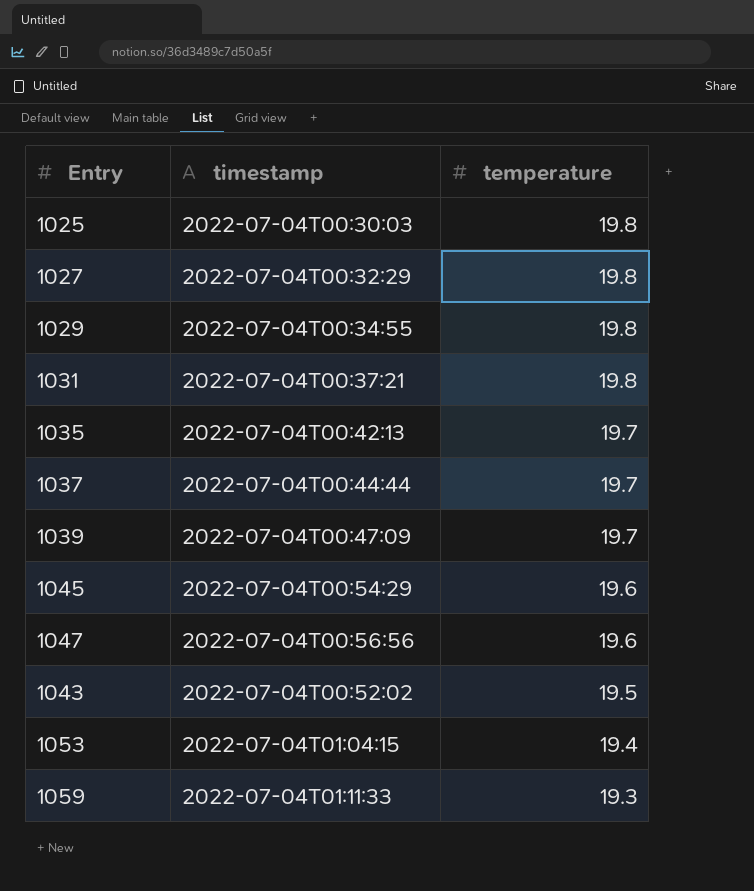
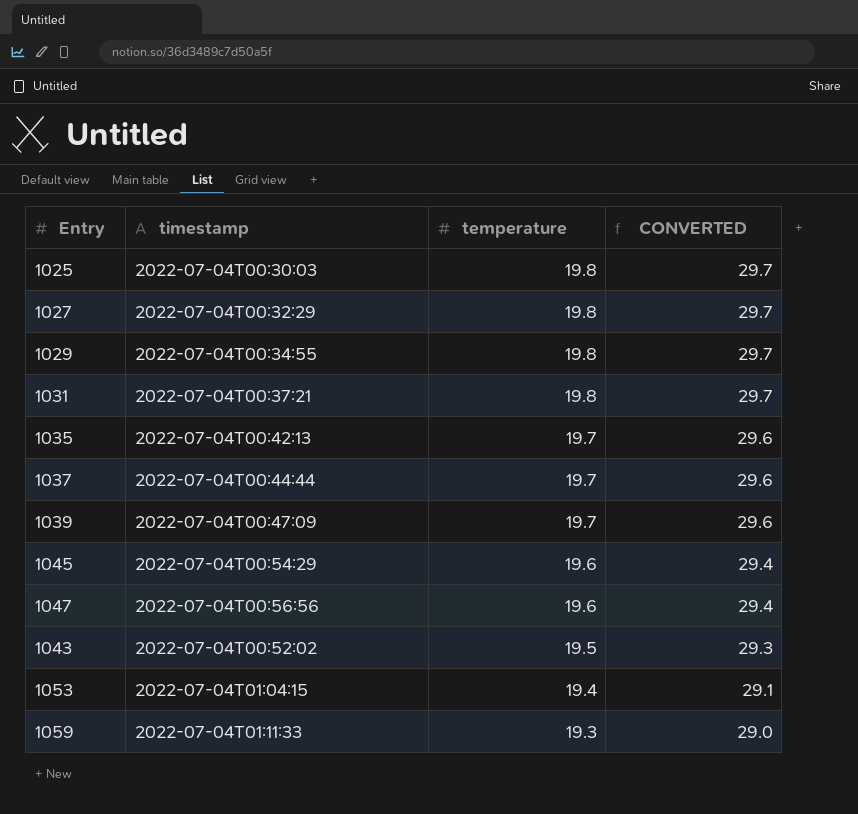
column CONVERTED | formula: none -> [temperature] * 1.5

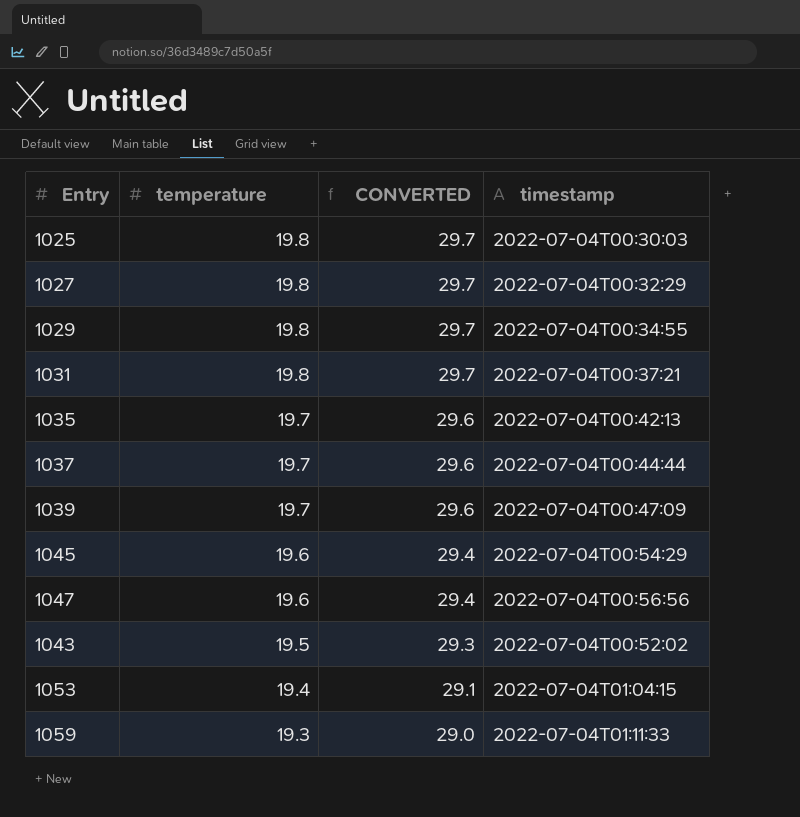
column timestamp | position: 2 -> 4

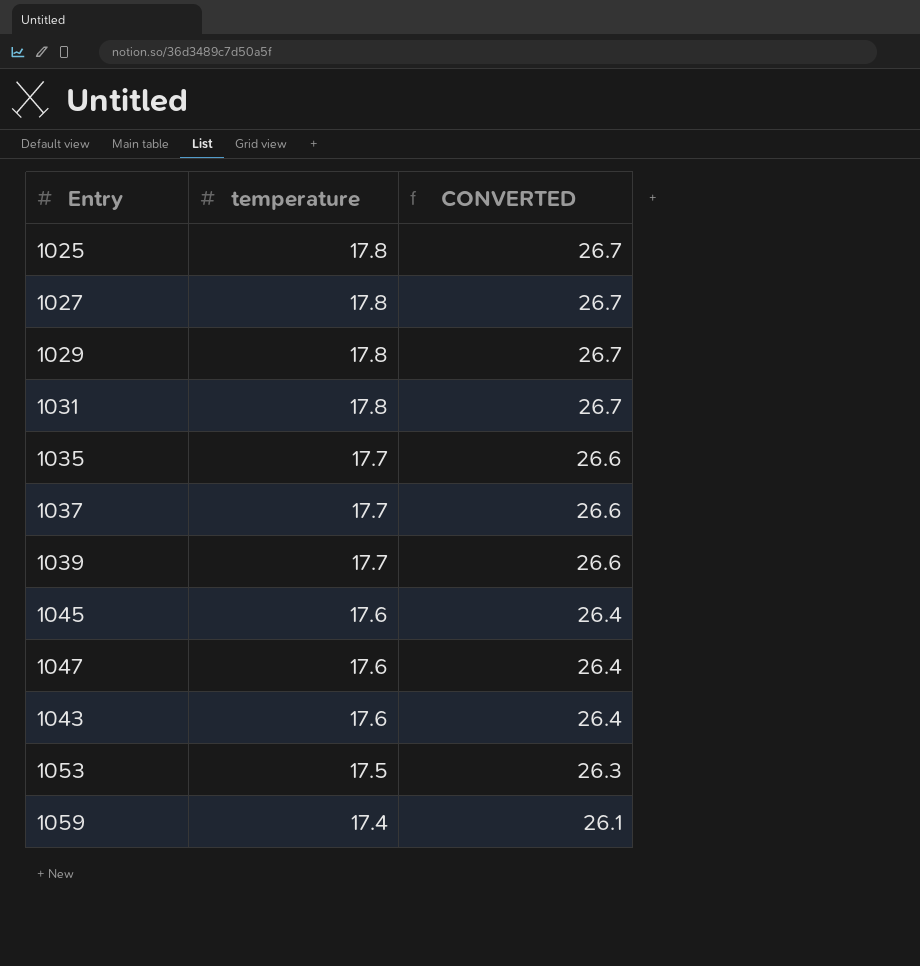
column timestamp | position: 4 -> none
1025 | temperature: 19.8 -> 17.8
1025 | CONVERTED: 29.7 -> 26.7
1027 | temperature: 19.8 -> 17.8
1027 | CONVERTED: 29.7 -> 26.7
1029 | temperature: 19.8 -> 17.8
1029 | CONVERTED: 29.7 -> 26.7
1031 | temperature: 19.8 -> 17.8
1031 | CONVERTED: 29.7 -> 26.7
1035 | temperature: 19.7 -> 17.7
1035 | CONVERTED: 29.6 -> 26.6
1037 | temperature: 19.7 -> 17.7
1037 | CONVERTED: 29.6 -> 26.6
1039 | temperature: 19.7 -> 17.7
1039 | CONVERTED: 29.6 -> 26.6
1045 | temperature: 19.6 -> 17.6
1045 | CONVERTED: 29.4 -> 26.4
1047 | temperature: 19.6 -> 17.6
1047 | CONVERTED: 29.4 -> 26.4
1043 | temperature: 19.5 -> 17.6
1043 | CONVERTED: 29.3 -> 26.4
1053 | temperature: 19.4 -> 17.5
1053 | CONVERTED: 29.1 -> 26.3
1059 | temperature: 19.3 -> 17.4
1059 | CONVERTED: 29.0 -> 26.1

